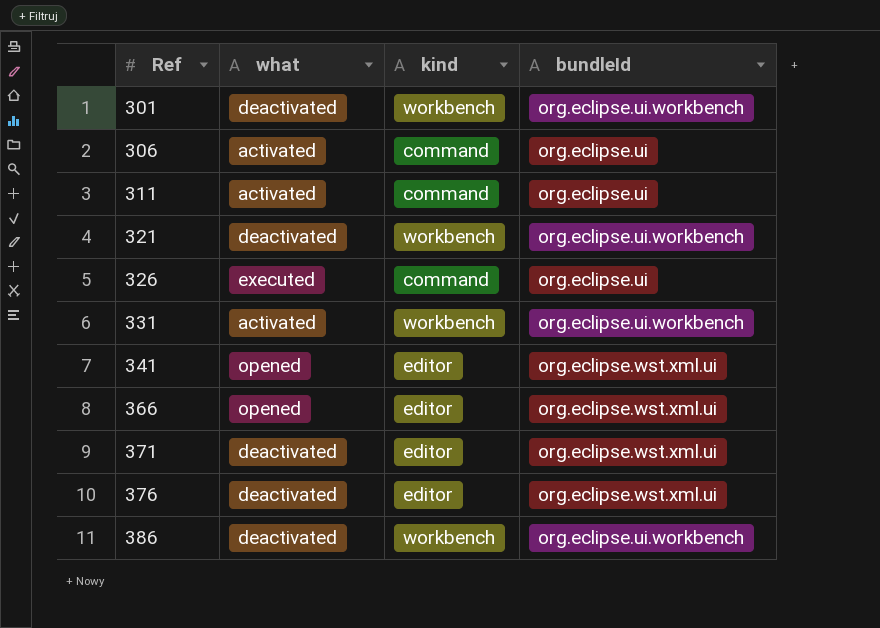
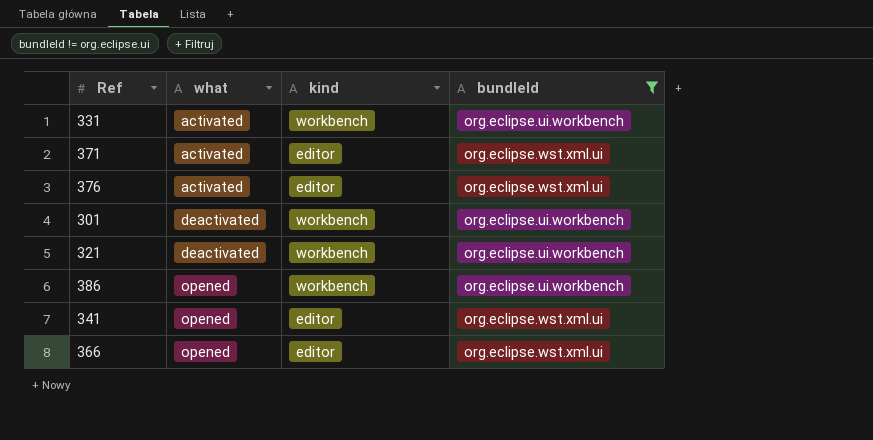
filter: none -> bundleId != org.eclipse.ui
row order: Ref ascending -> what ascending
371 | what: deactivated -> activated
376 | what: deactivated -> activated
386 | what: deactivated -> opened

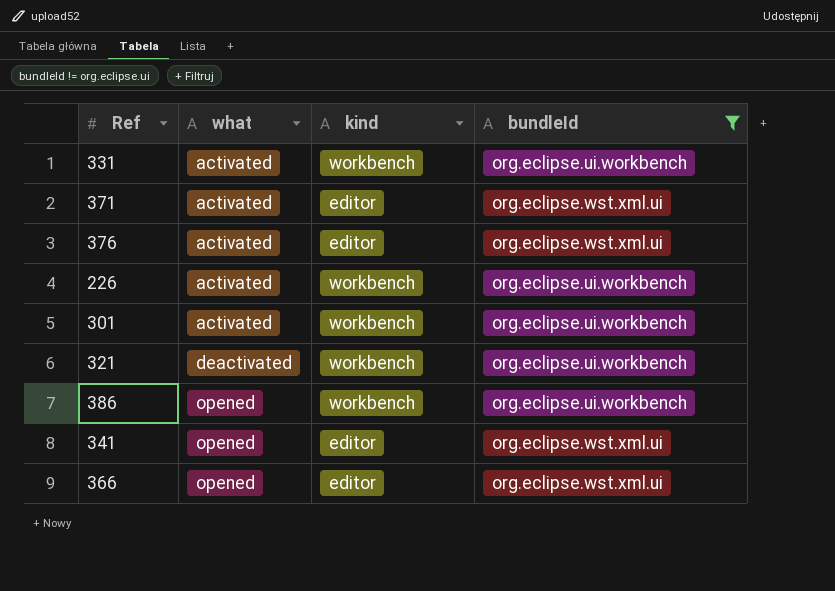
row 226: none -> activated | workbench | org.eclipse.ui.workbench
301 | what: deactivated -> activated

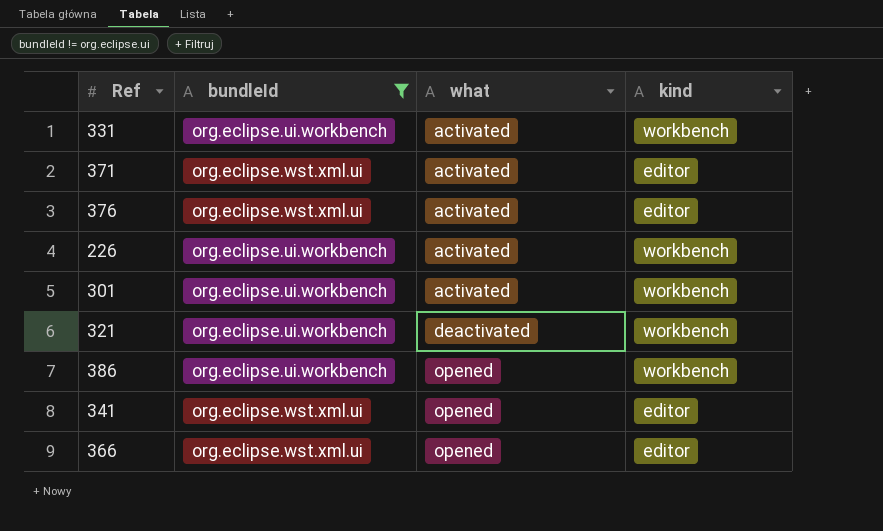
column bundleId | position: 4 -> 2

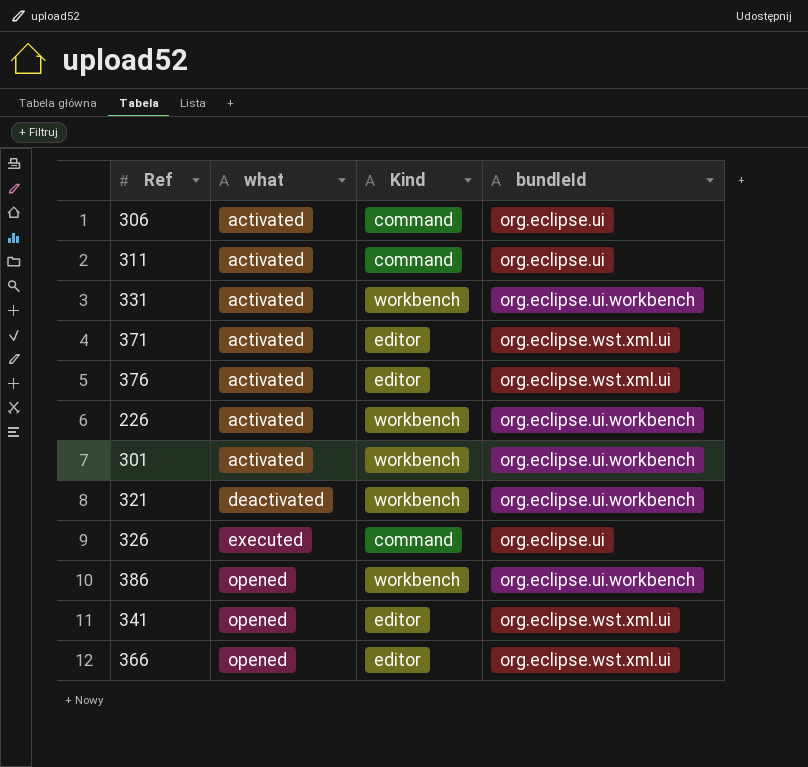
filter: bundleId != org.eclipse.ui -> none
column name: kind -> Kind
column bundleId | position: 2 -> 4

